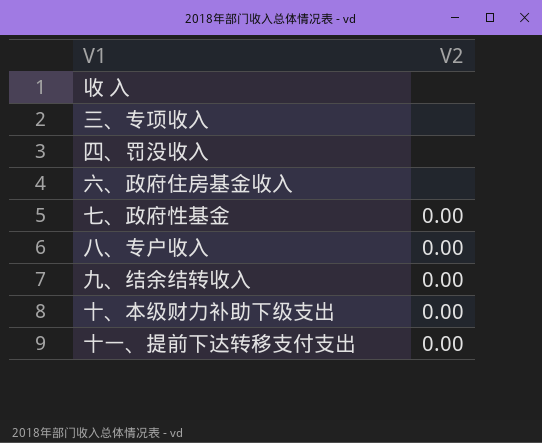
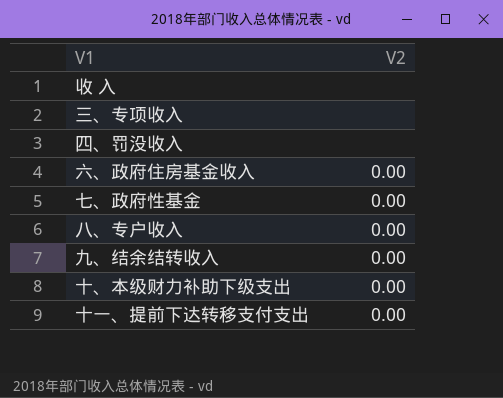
六、政府住房基金收入 | V2: none -> 0.00

